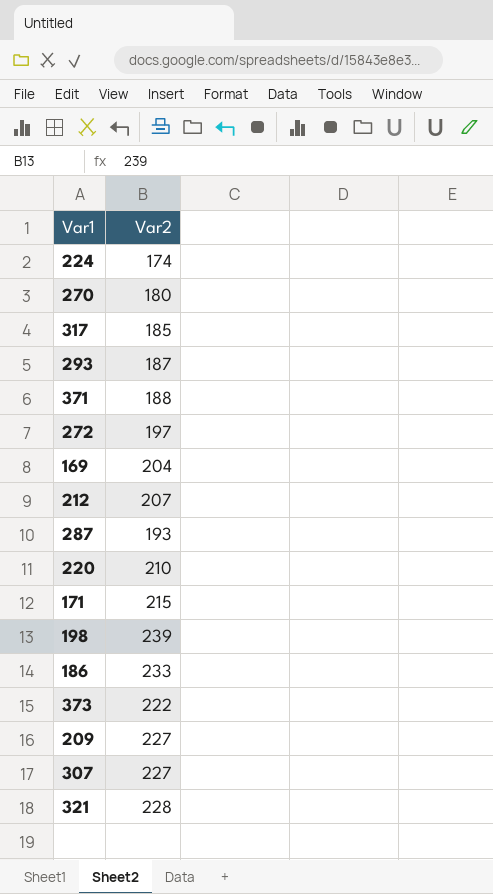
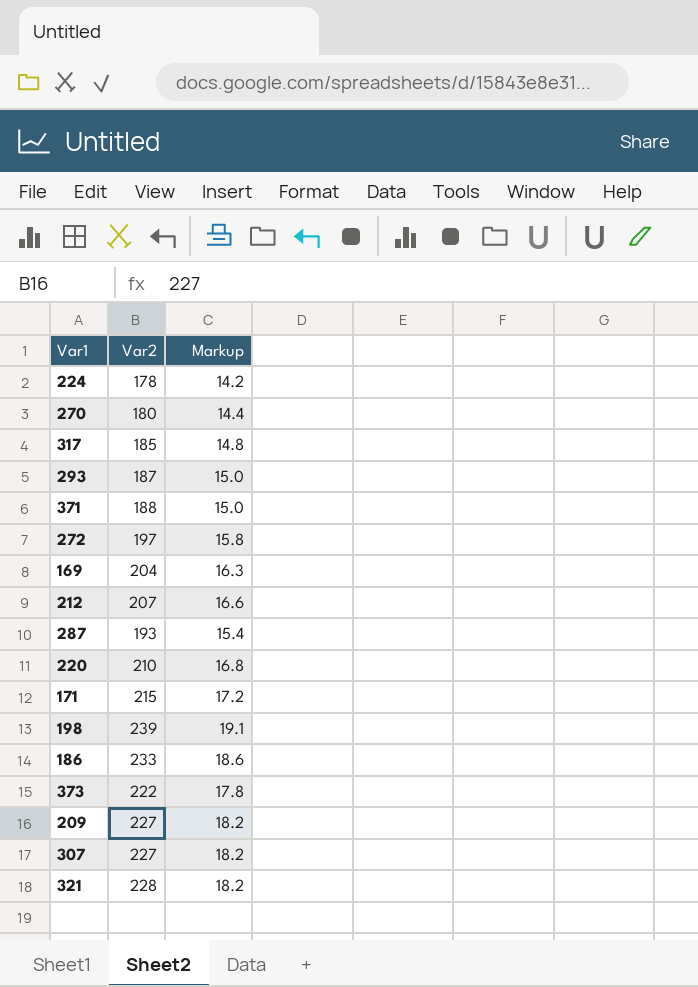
column Markup | formula: none -> [Var2] * 0.08
224 | Var2: 174 -> 178

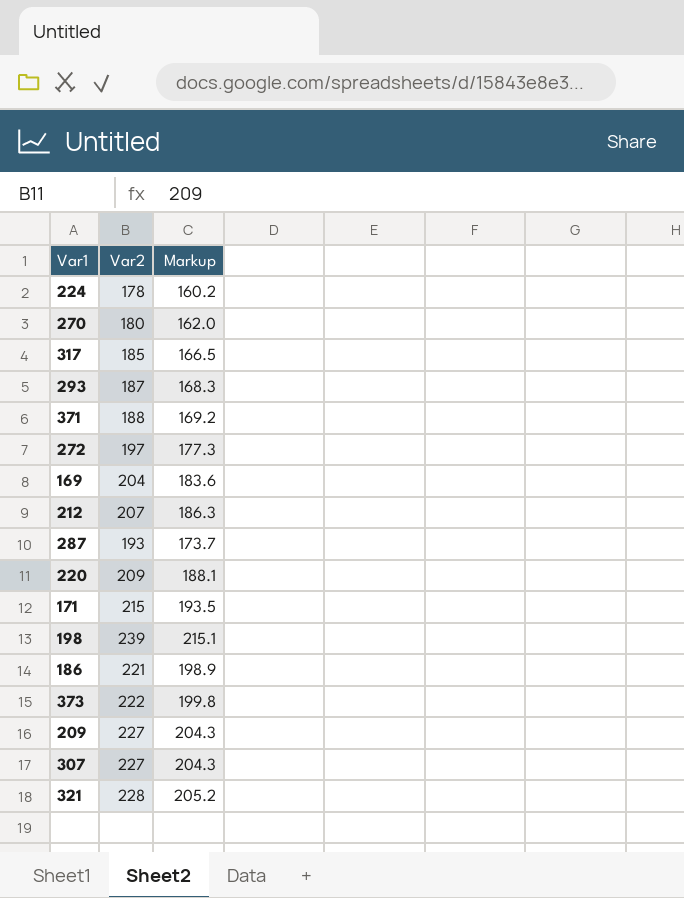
column Markup | formula: [Var2] * 0.08 -> [Var2] * 0.9
220 | Var2: 210 -> 209
186 | Var2: 233 -> 221

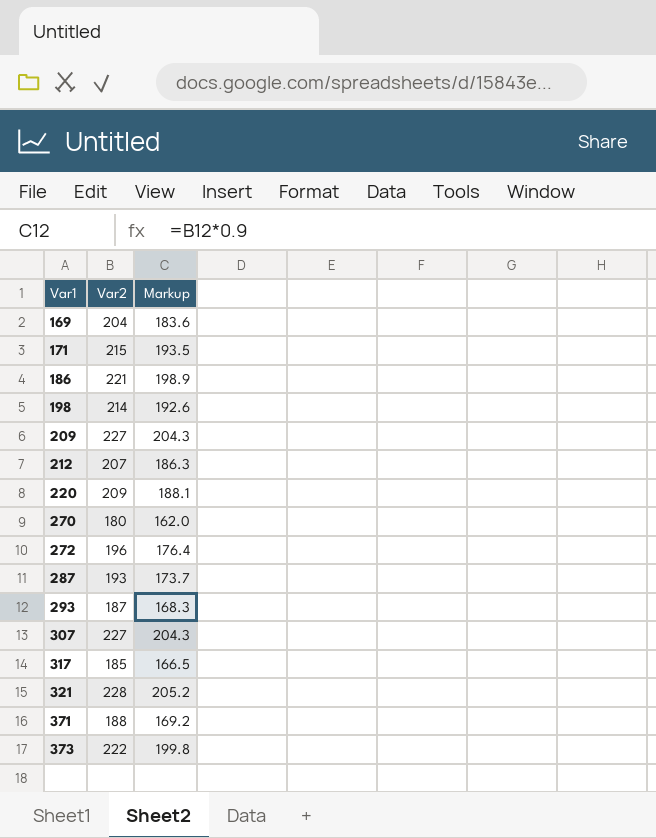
row order: none -> Var1 ascending
row 224: 178 | 160.2 -> none
198 | Var2: 239 -> 214
198 | Markup: 215.1 -> 192.6
272 | Var2: 197 -> 196
272 | Markup: 177.3 -> 176.4

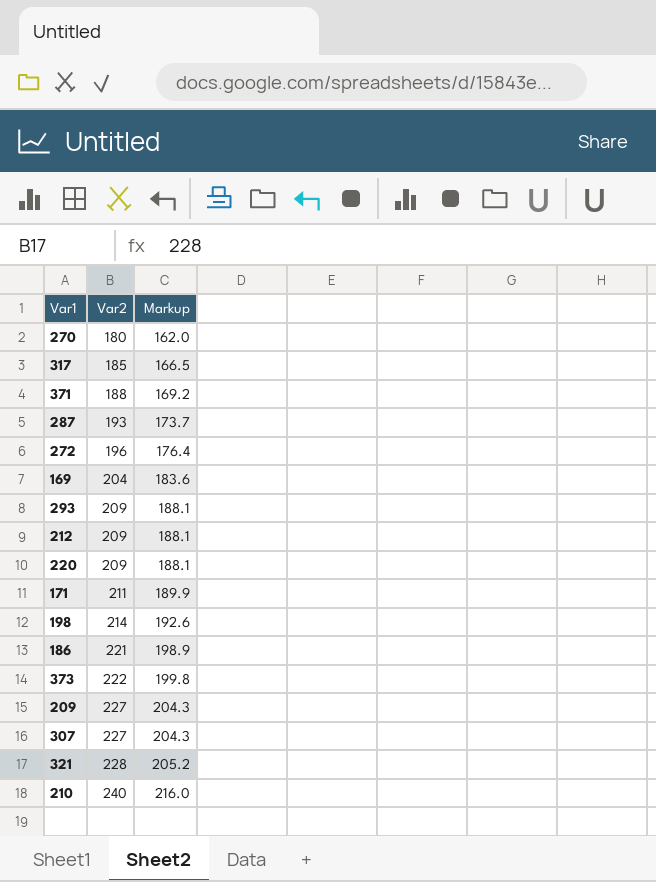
row order: Var1 ascending -> Var2 ascending
293 | Var2: 187 -> 209
293 | Markup: 168.3 -> 188.1
212 | Var2: 207 -> 209
212 | Markup: 186.3 -> 188.1
171 | Var2: 215 -> 211
171 | Markup: 193.5 -> 189.9
row 210: none -> 240 | 216.0

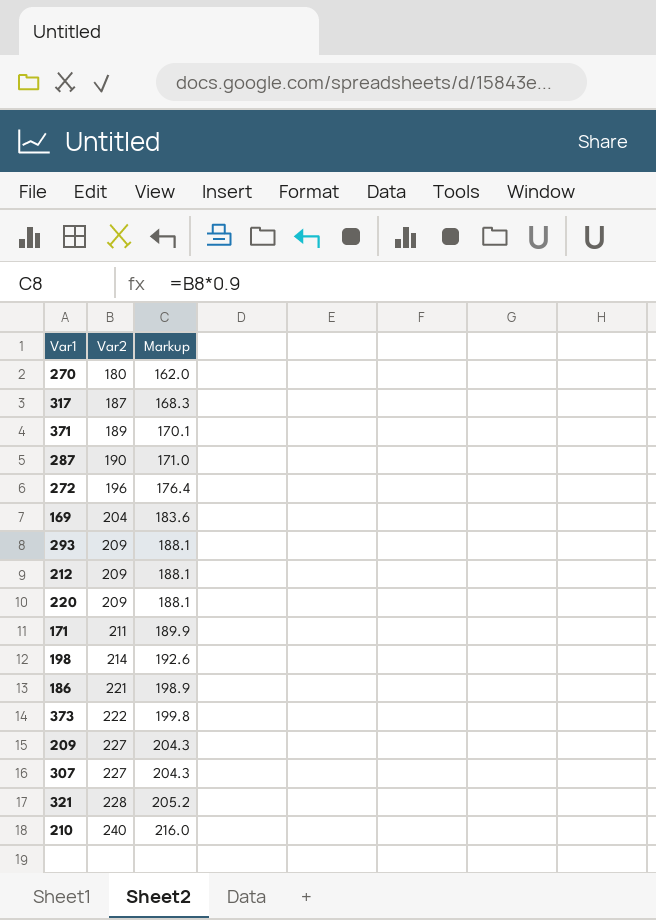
317 | Var2: 185 -> 187
317 | Markup: 166.5 -> 168.3
371 | Var2: 188 -> 189
371 | Markup: 169.2 -> 170.1
287 | Var2: 193 -> 190
287 | Markup: 173.7 -> 171.0

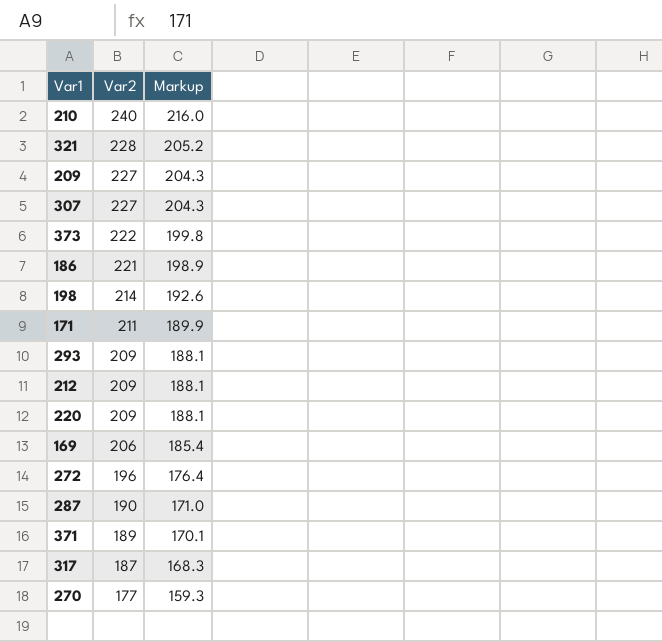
row order: Var2 ascending -> Var2 descending
169 | Var2: 204 -> 206
169 | Markup: 183.6 -> 185.4
270 | Var2: 180 -> 177
270 | Markup: 162.0 -> 159.3

